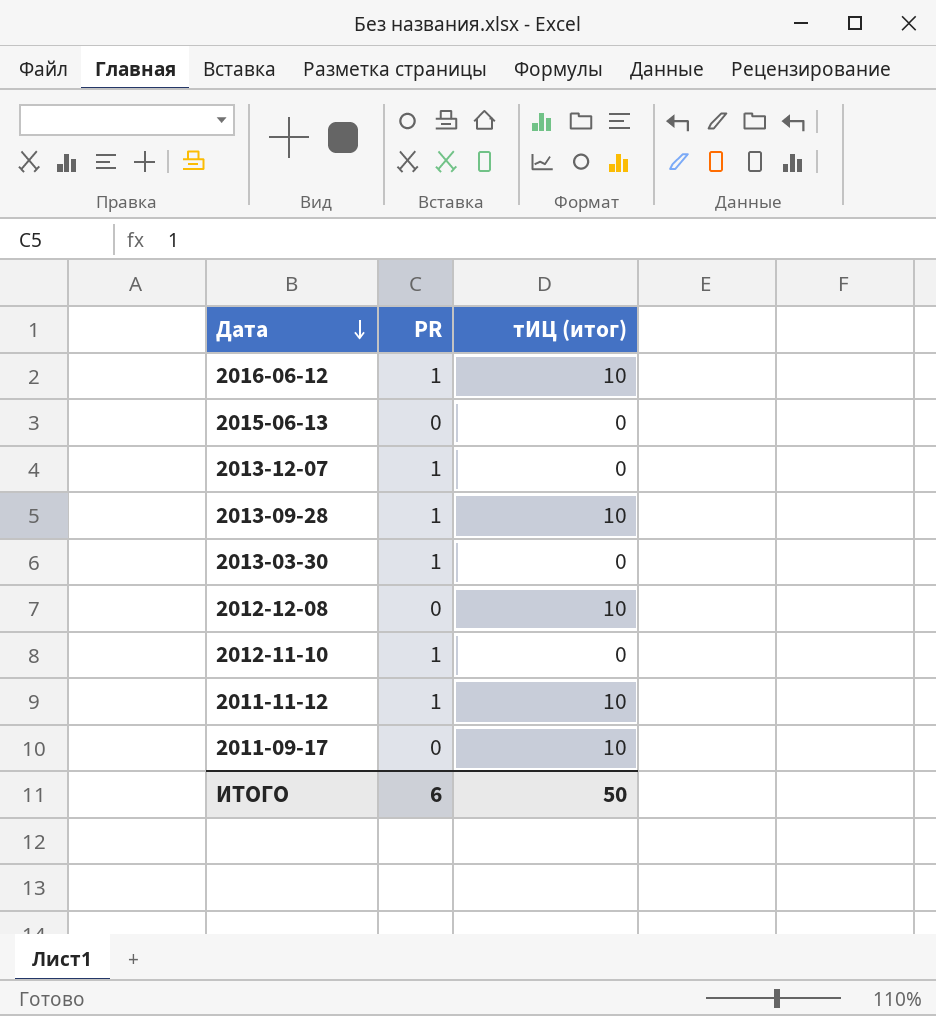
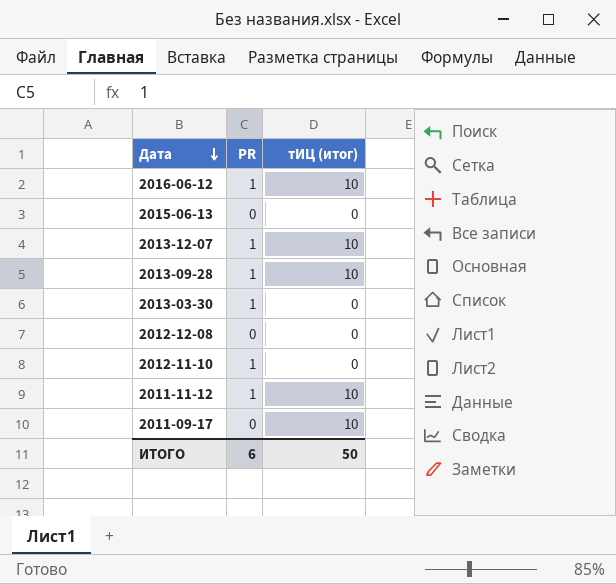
2013-12-07 | тИЦ (итог): 0 -> 10
2012-12-08 | тИЦ (итог): 10 -> 0

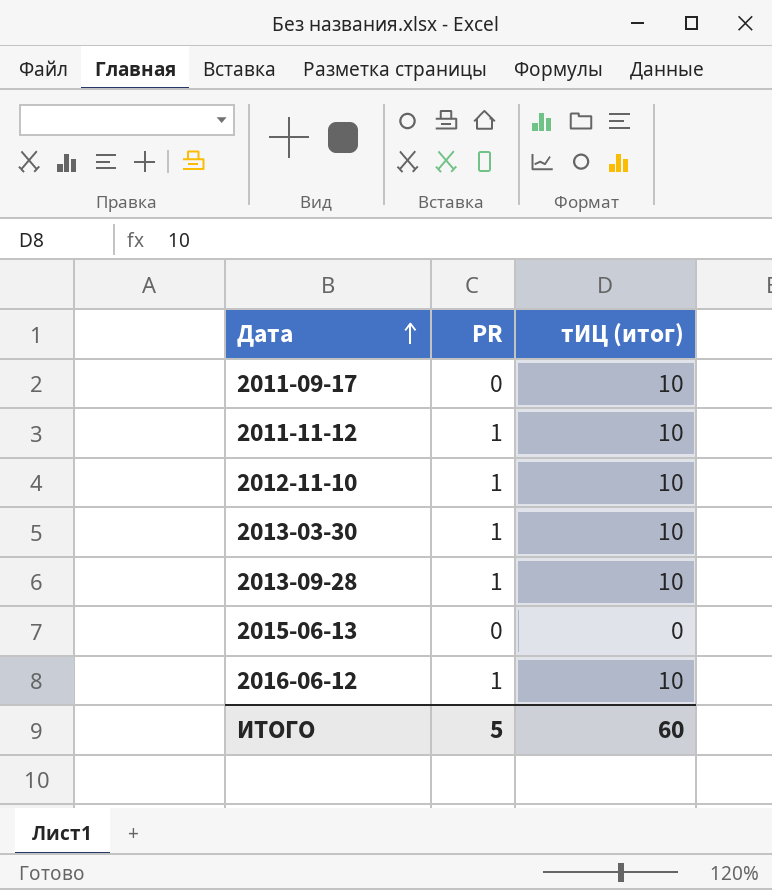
row order: Дата descending -> Дата ascending
row 2013-12-07: 1 | 10 -> none
row 2012-12-08: 0 | 0 -> none
2012-11-10 | тИЦ (итог): 0 -> 10
2013-03-30 | тИЦ (итог): 0 -> 10
ИТОГО | PR: 6 -> 5
ИТОГО | тИЦ (итог): 50 -> 60

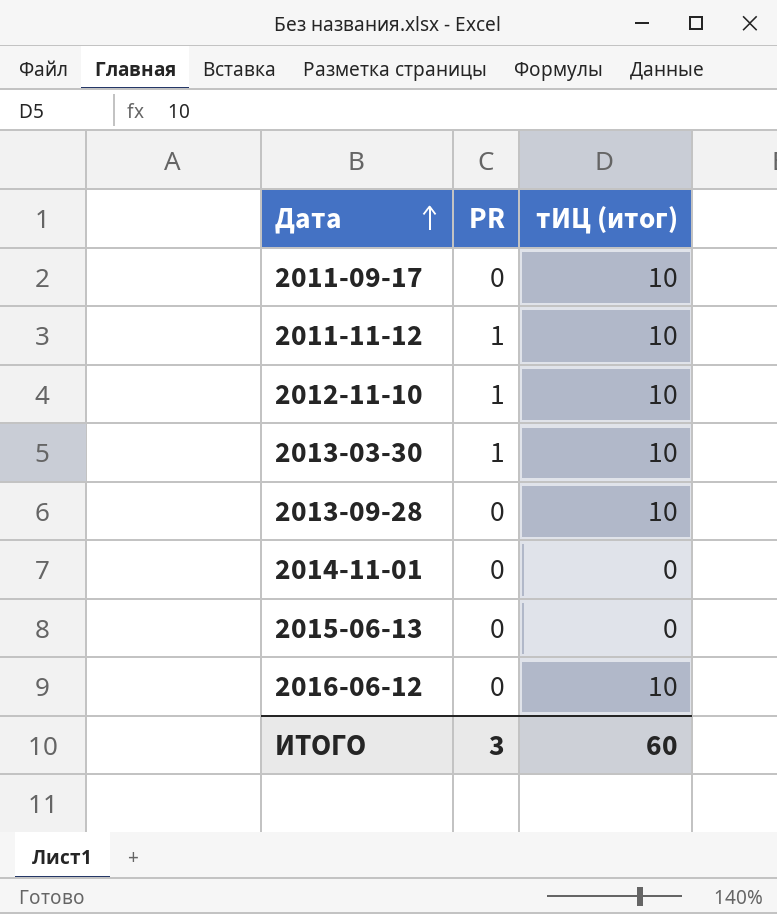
2013-09-28 | PR: 1 -> 0
row 2014-11-01: none -> 0 | 0
2016-06-12 | PR: 1 -> 0
ИТОГО | PR: 5 -> 3

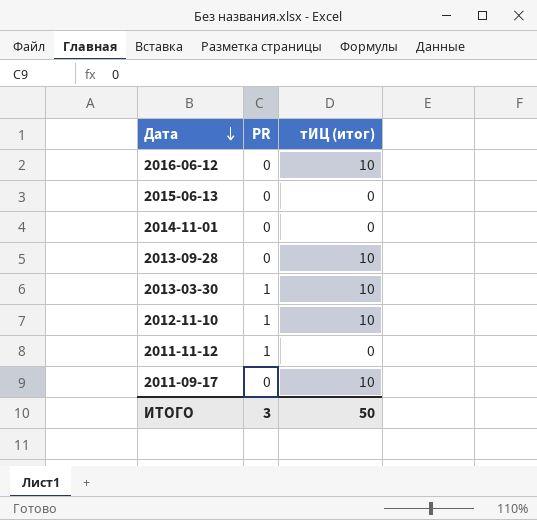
row order: Дата ascending -> Дата descending
2011-11-12 | тИЦ (итог): 10 -> 0
ИТОГО | тИЦ (итог): 60 -> 50

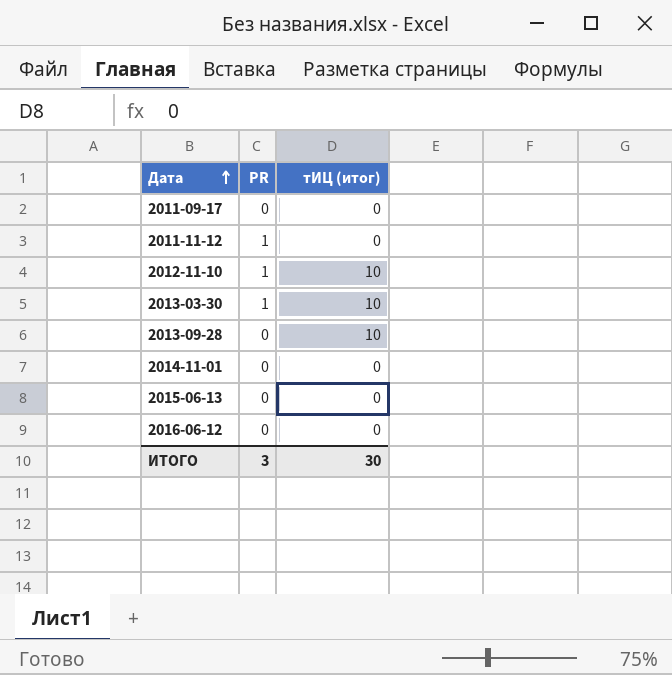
row order: Дата descending -> Дата ascending
2011-09-17 | тИЦ (итог): 10 -> 0
2016-06-12 | тИЦ (итог): 10 -> 0
ИТОГО | тИЦ (итог): 50 -> 30

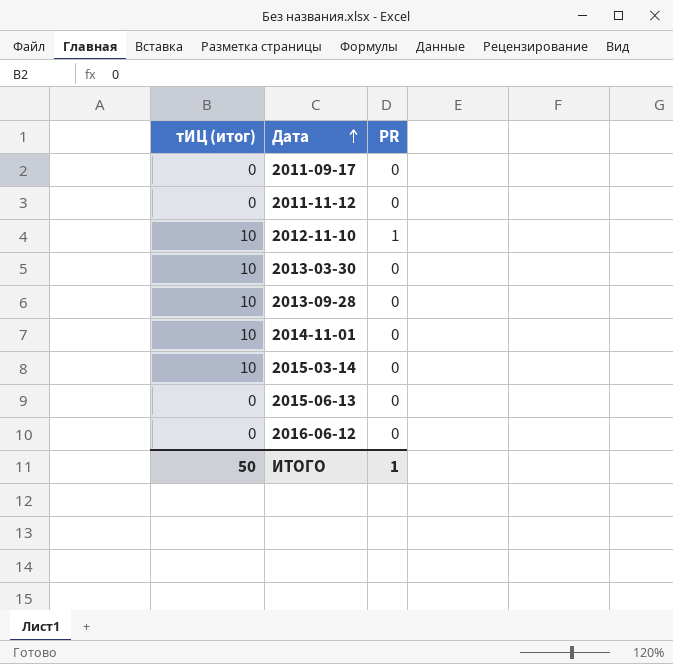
column тИЦ (итог) | position: 3 -> 1
2011-11-12 | PR: 1 -> 0
2013-03-30 | PR: 1 -> 0
2014-11-01 | тИЦ (итог): 0 -> 10
row 2015-03-14: none -> 10 | 0
ИТОГО | тИЦ (итог): 30 -> 50
ИТОГО | PR: 3 -> 1

